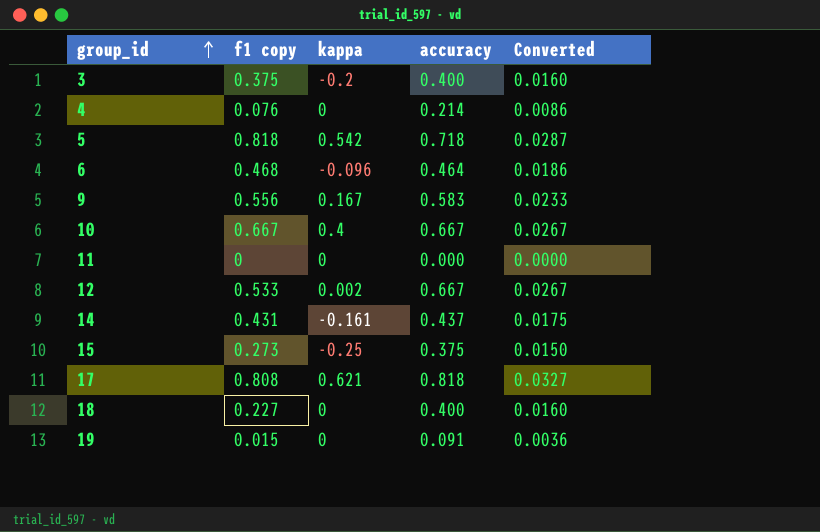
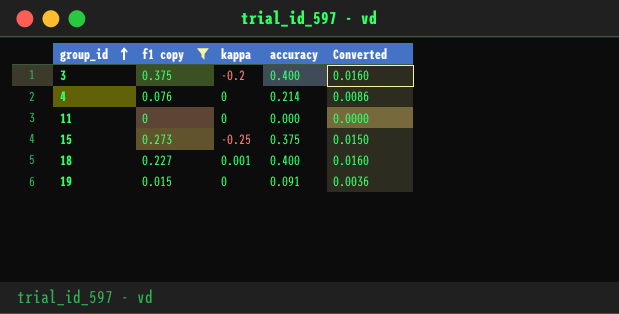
filter: none -> f1 copy <= 0.375
18 | kappa: 0 -> 0.001

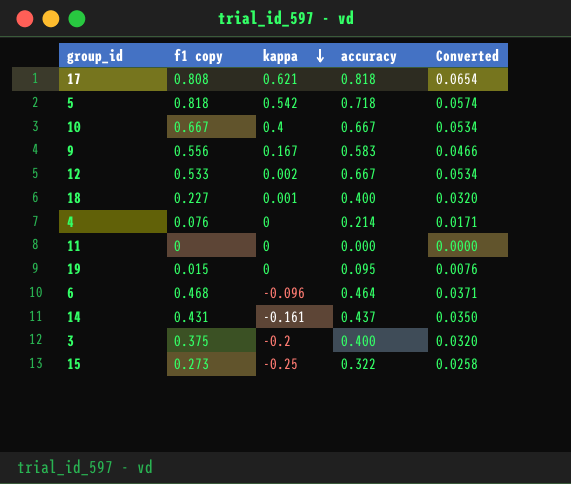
filter: f1 copy <= 0.375 -> none
row order: group_id ascending -> kappa descending
column Converted | formula: [accuracy] * 0.04 -> [accuracy] * 0.08
19 | accuracy: 0.091 -> 0.095
15 | accuracy: 0.375 -> 0.322

